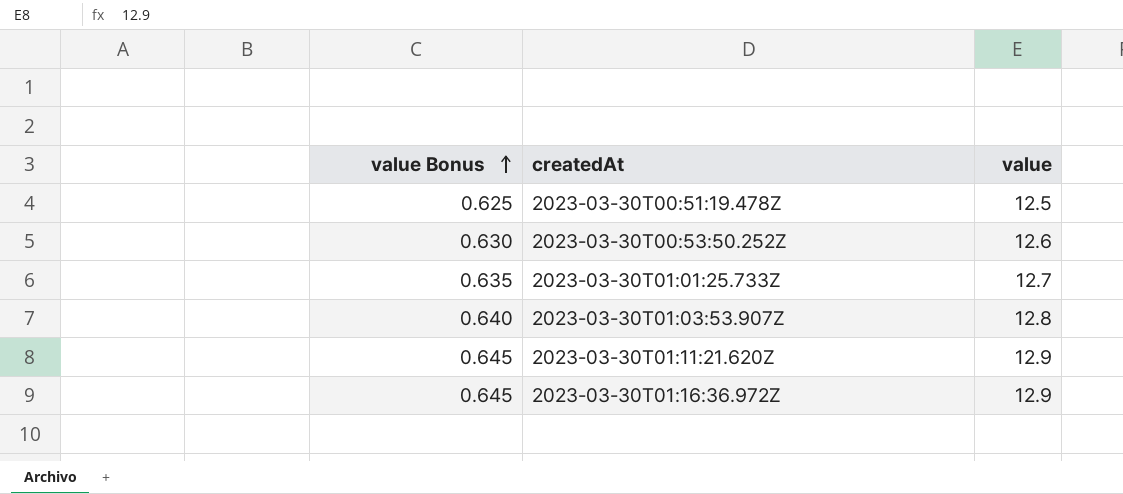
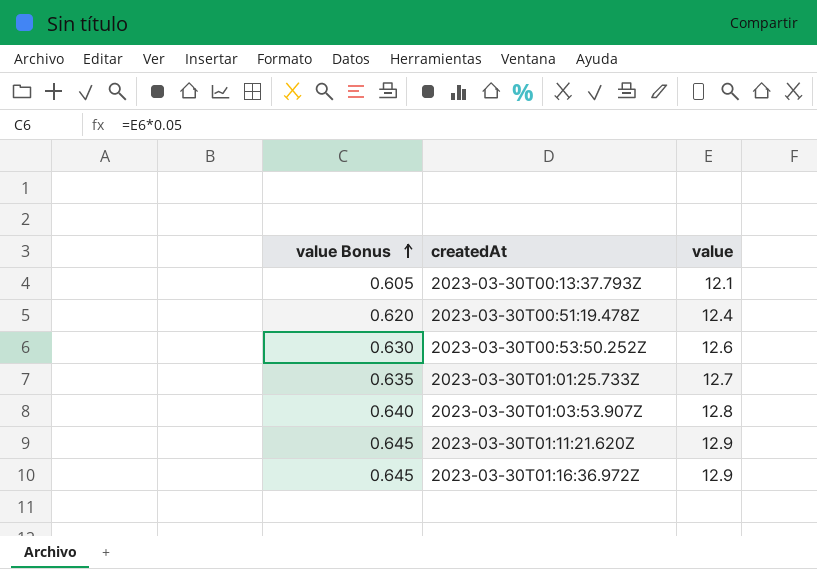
row 2023-03-30T00:13:37.793Z: none -> 0.605 | 12.1
2023-03-30T00:51:19.478Z | value Bonus: 0.625 -> 0.620
2023-03-30T00:51:19.478Z | value: 12.5 -> 12.4

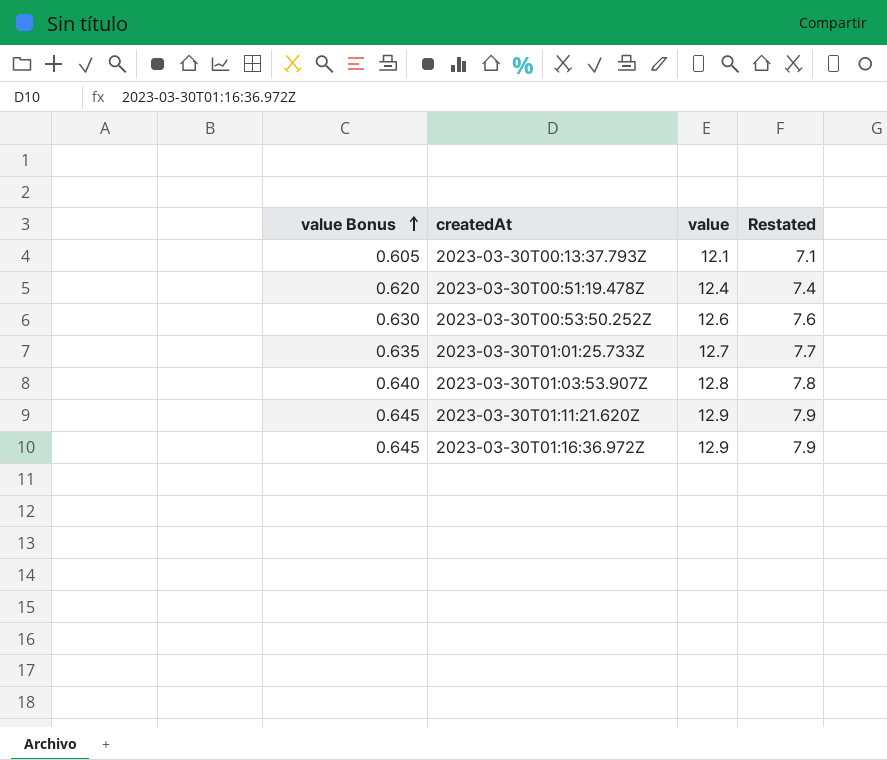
column Restated | formula: none -> [value] - 5

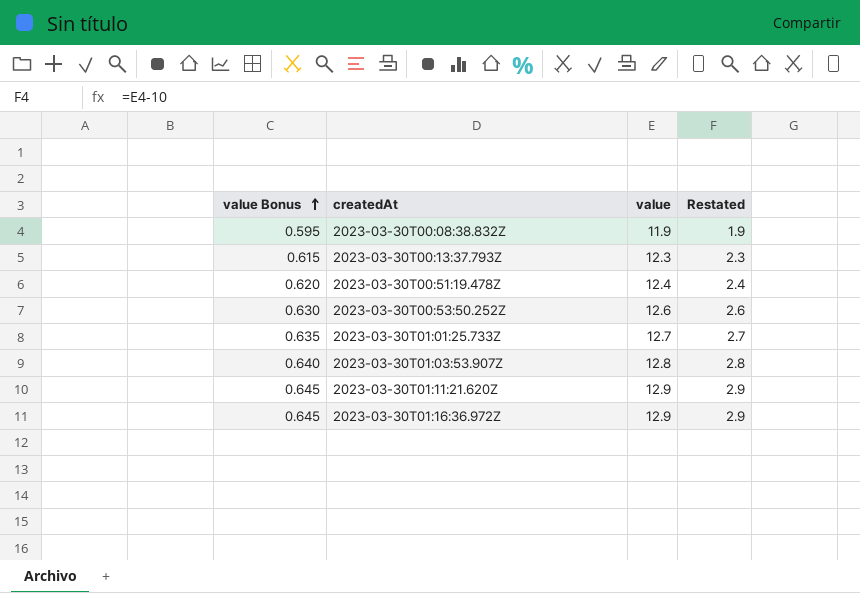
column Restated | formula: [value] - 5 -> [value] - 10
row 2023-03-30T00:08:38.832Z: none -> 0.595 | 11.9 | 1.9
2023-03-30T00:13:37.793Z | value Bonus: 0.605 -> 0.615
2023-03-30T00:13:37.793Z | value: 12.1 -> 12.3

